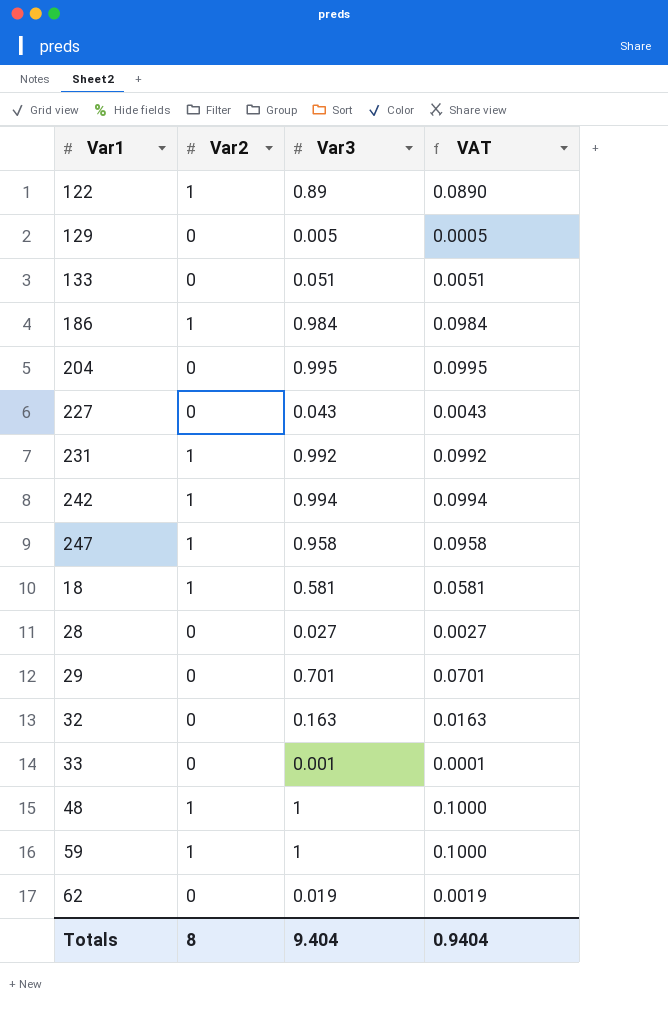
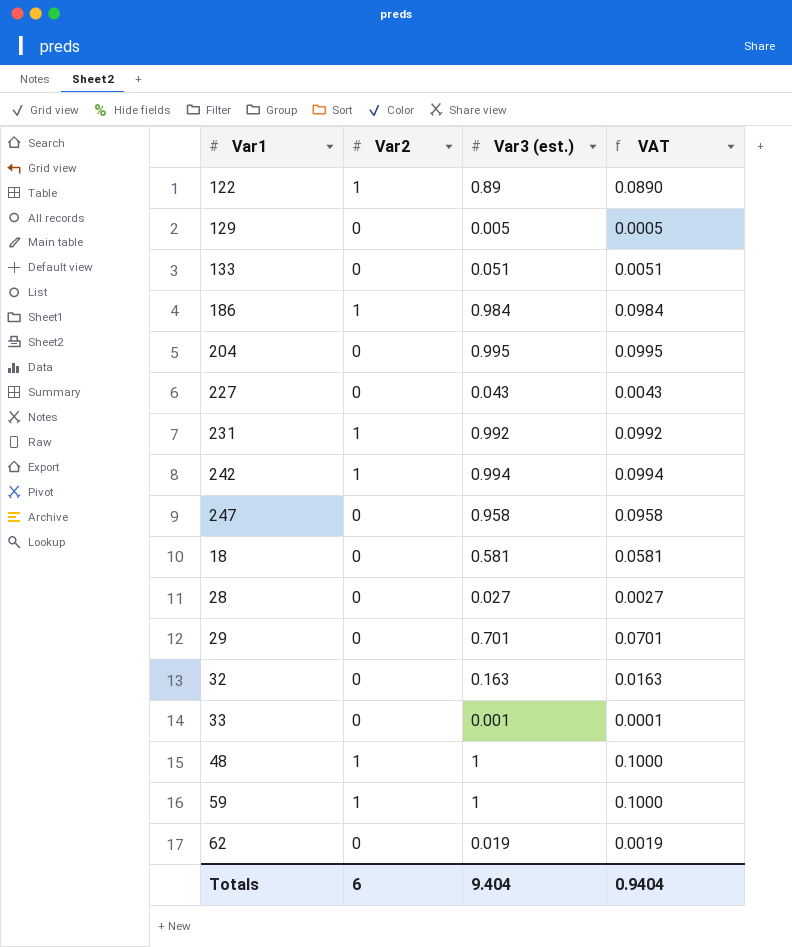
column name: Var3 -> Var3 (est.)
247 | Var2: 1 -> 0
18 | Var2: 1 -> 0
Totals | Var2: 8 -> 6

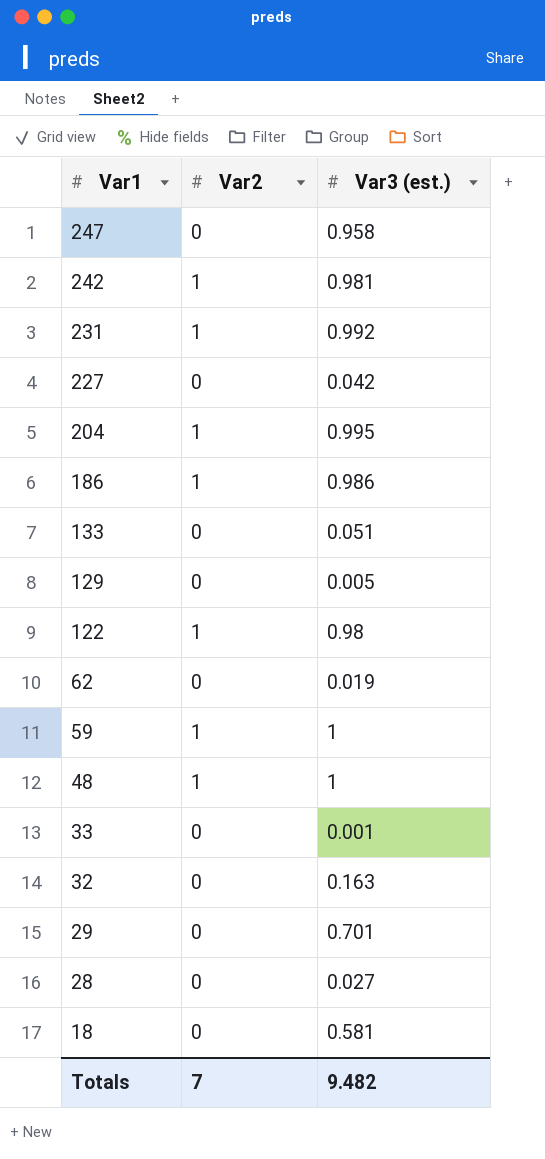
row order: none -> Var1 descending
column VAT | formula: [Var3 (est.)] * 0.1 -> none
242 | Var3 (est.): 0.994 -> 0.981
227 | Var3 (est.): 0.043 -> 0.042
204 | Var2: 0 -> 1
186 | Var3 (est.): 0.984 -> 0.986
122 | Var3 (est.): 0.89 -> 0.98
Totals | Var2: 6 -> 7
Totals | Var3 (est.): 9.404 -> 9.482

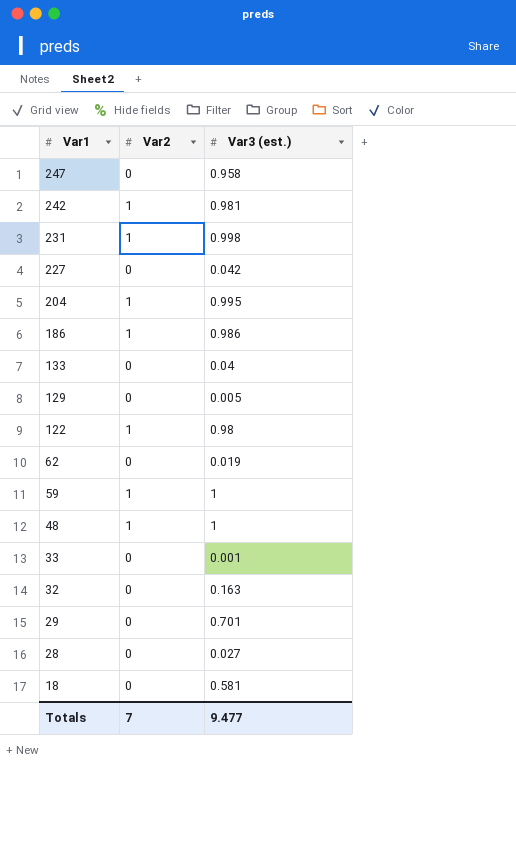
231 | Var3 (est.): 0.992 -> 0.998
133 | Var3 (est.): 0.051 -> 0.04
Totals | Var3 (est.): 9.482 -> 9.477

